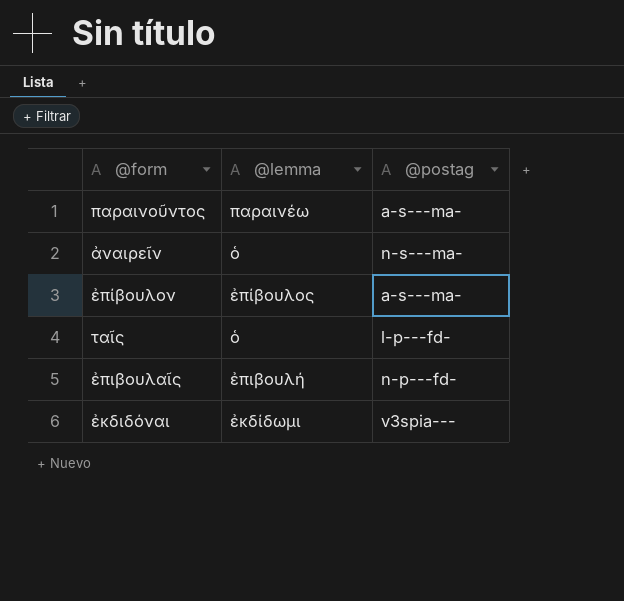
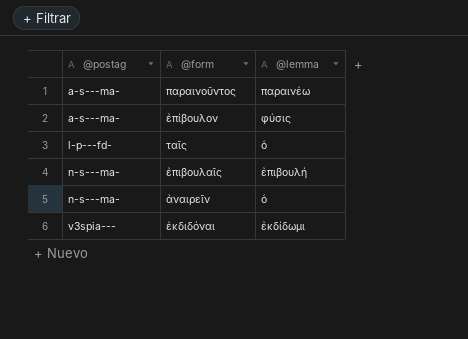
row order: none -> @postag ascending
column @postag | position: 3 -> 1
ἐπίβουλον | @lemma: ἐπίβουλος -> φύσις
ἐπιβουλαῖς | @postag: n-p---fd- -> n-s---ma-

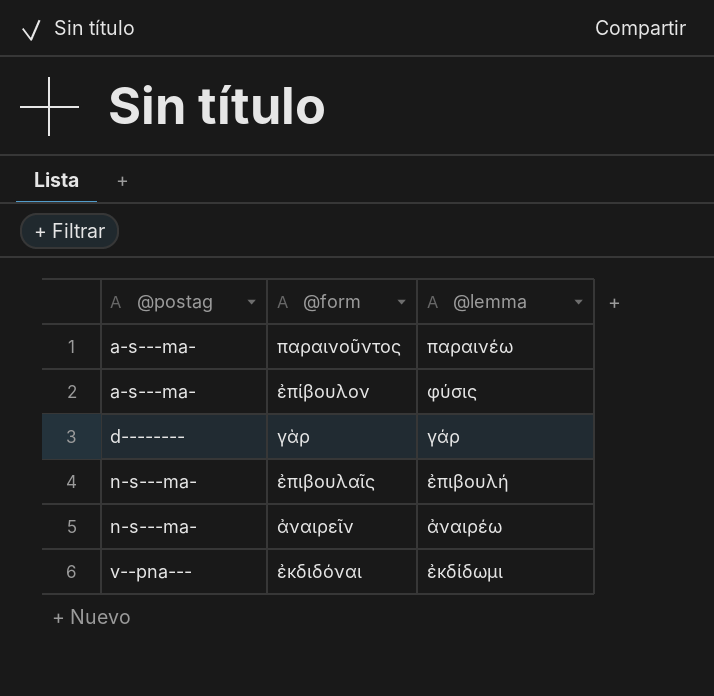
row ταῖς: l-p---fd- | ὁ -> none
row γὰρ: none -> d-------- | γάρ
ἀναιρεῖν | @lemma: ὁ -> ἀναιρέω
ἐκδιδόναι | @postag: v3spia--- -> v--pna---

